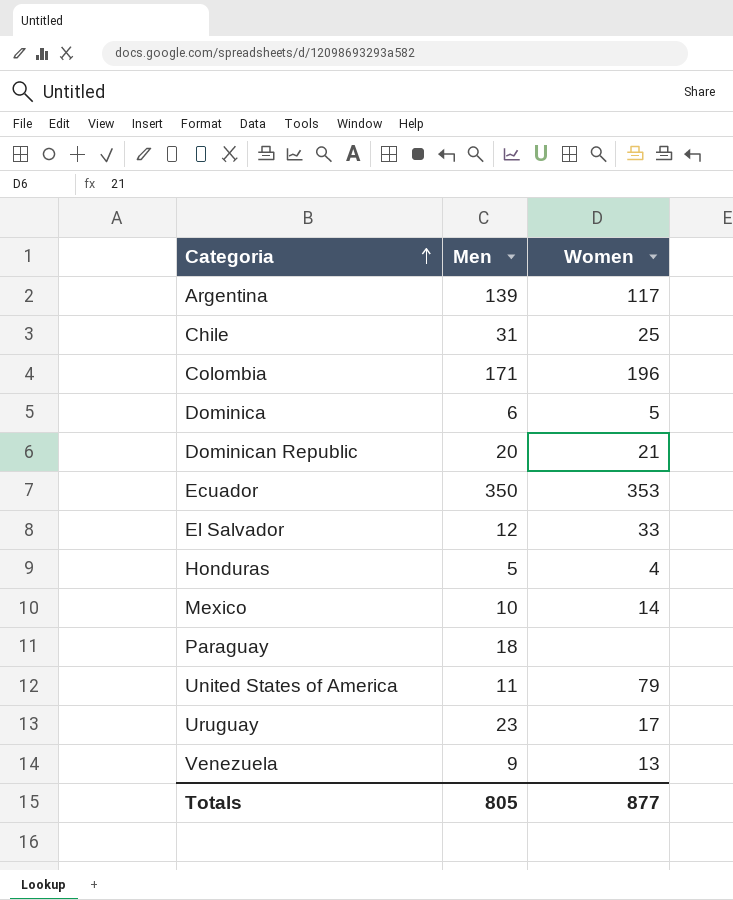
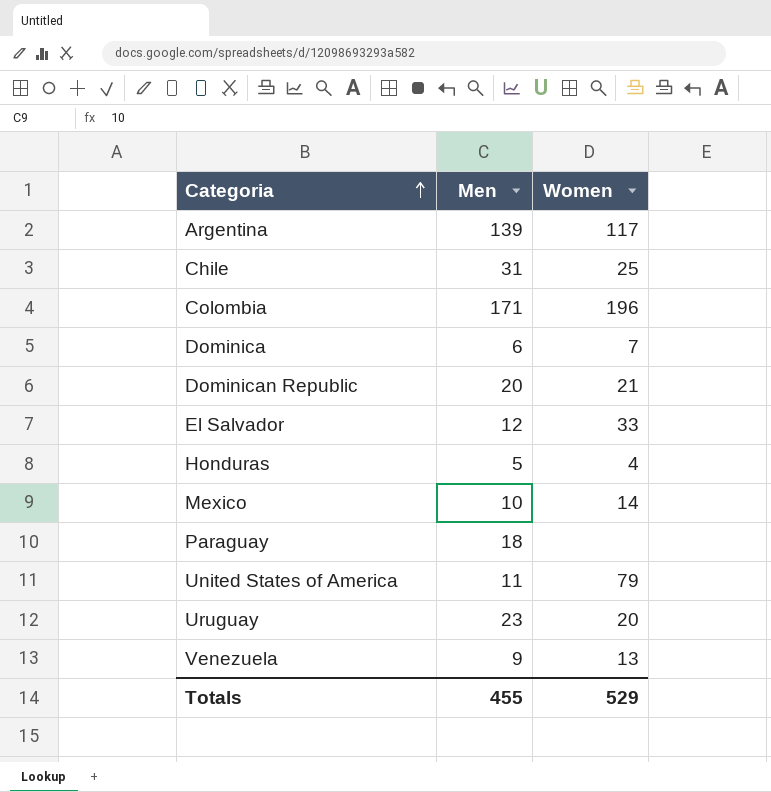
row Ecuador: 350 | 353 -> none
Dominica | Women: 5 -> 7
Uruguay | Women: 17 -> 20
Totals | Men: 805 -> 455
Totals | Women: 877 -> 529

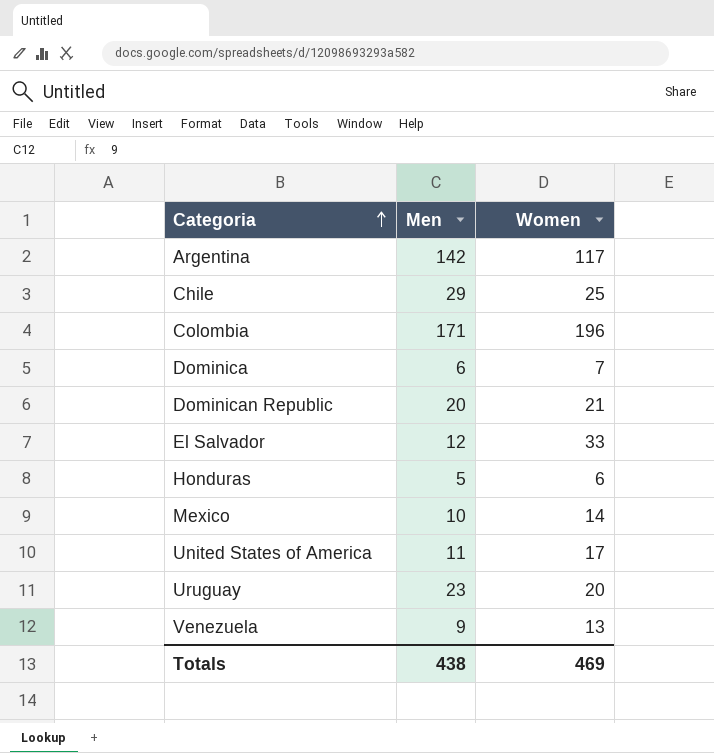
row Paraguay: 18 | none -> none
Argentina | Men: 139 -> 142
Chile | Men: 31 -> 29
Honduras | Women: 4 -> 6
United States of America | Women: 79 -> 17
Totals | Men: 455 -> 438
Totals | Women: 529 -> 469

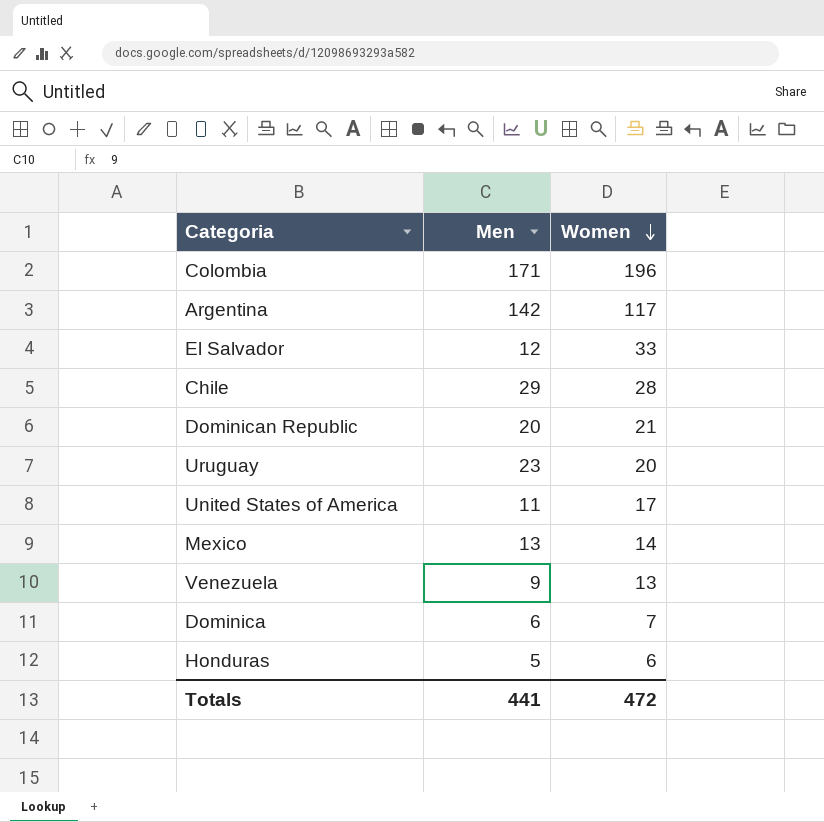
row order: Categoria ascending -> Women descending
Chile | Women: 25 -> 28
Mexico | Men: 10 -> 13
Totals | Men: 438 -> 441
Totals | Women: 469 -> 472

